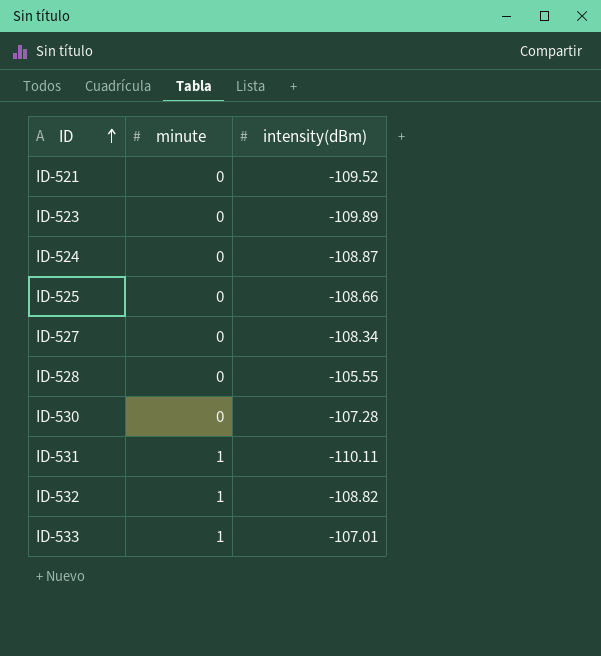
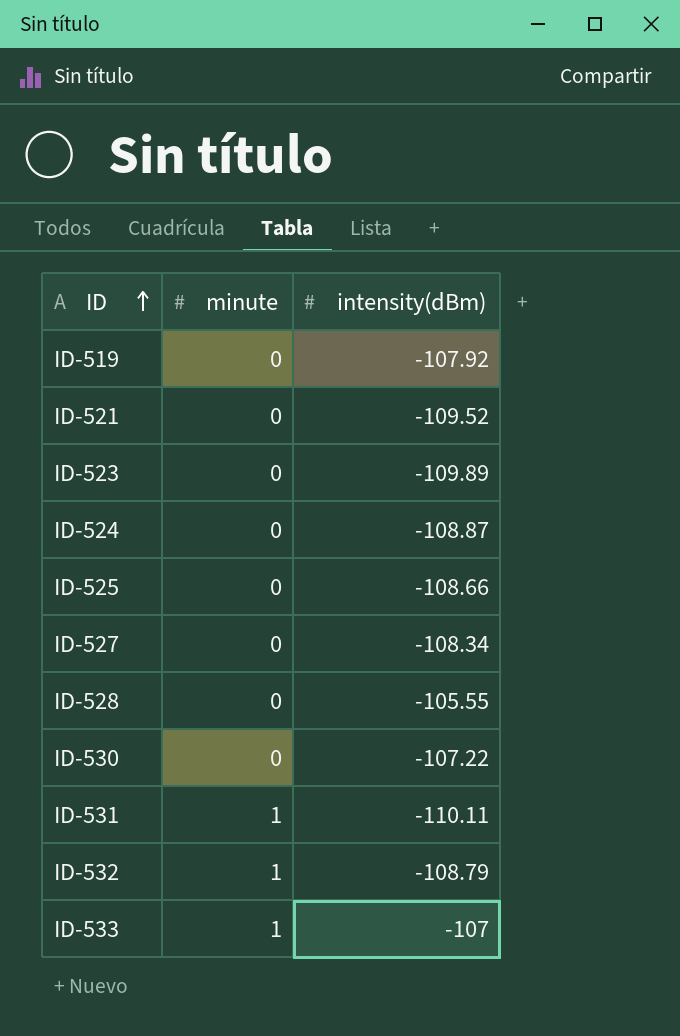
row ID-519: none -> 0 | -107.92
ID-530 | intensity(dBm): -107.28 -> -107.22
ID-532 | intensity(dBm): -108.82 -> -108.79
ID-533 | intensity(dBm): -107.01 -> -107

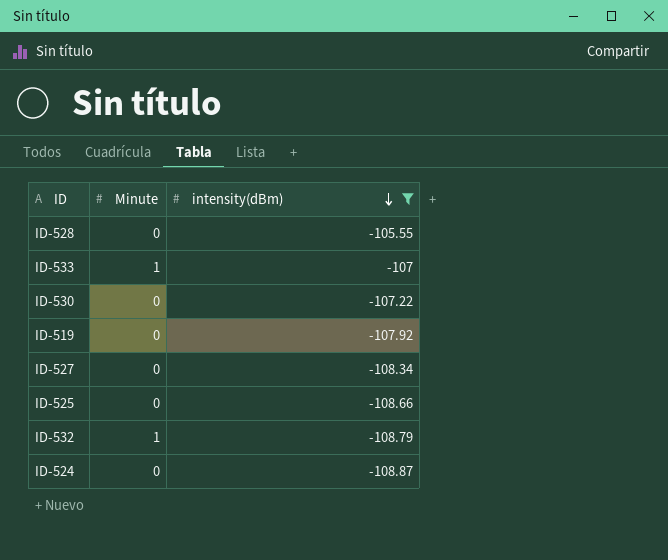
filter: none -> intensity(dBm) >= -108.87
row order: ID ascending -> intensity(dBm) descending
column name: minute -> Minute

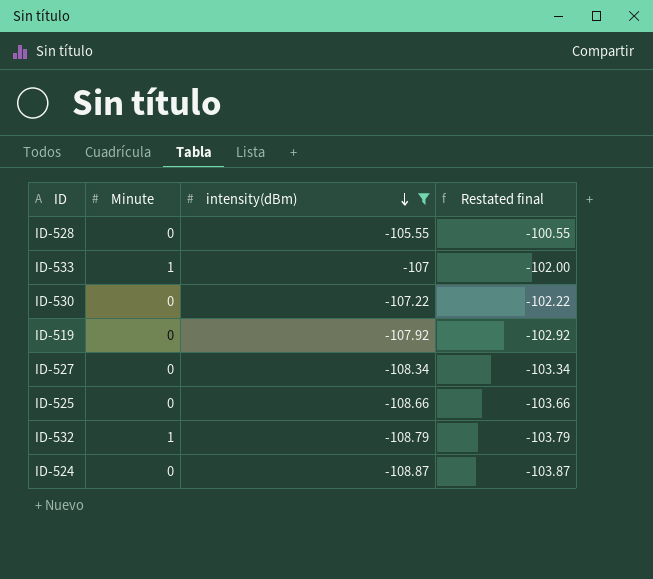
column Restated final | formula: none -> [intensity(dBm)] + 5

